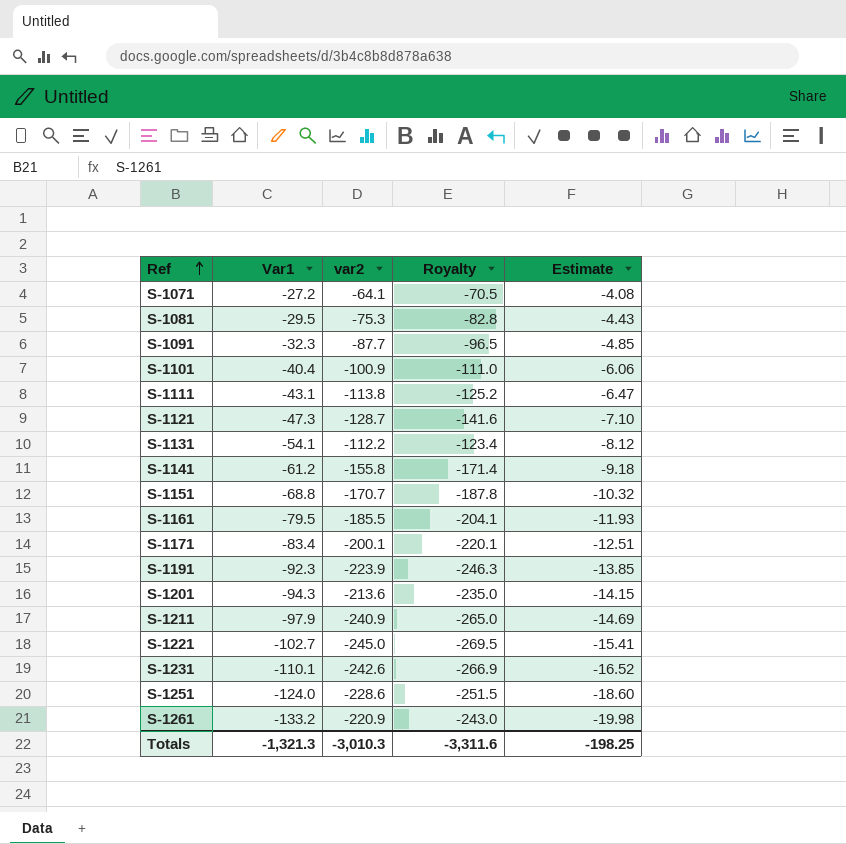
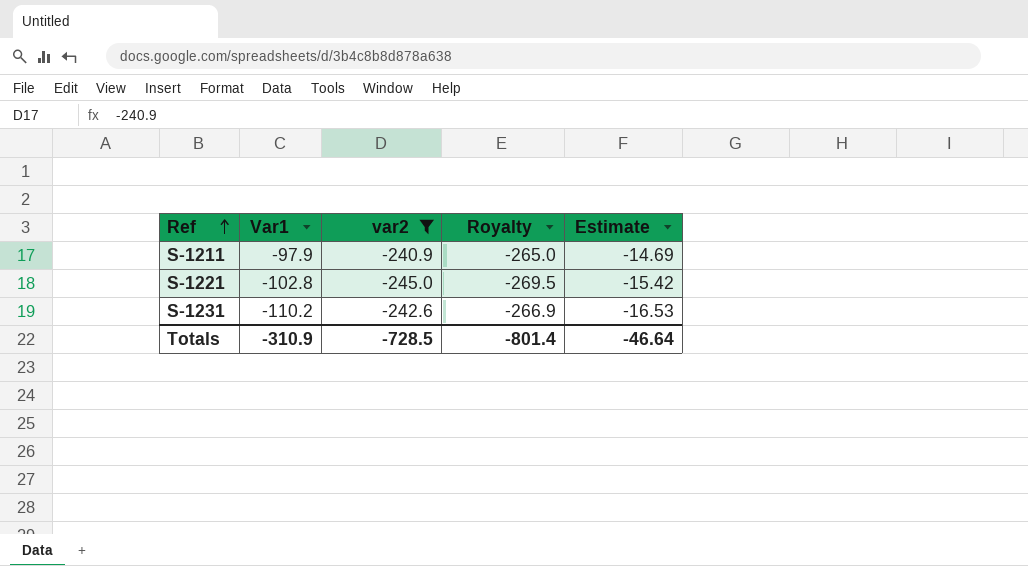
filter: none -> var2 <= -240.9
S-1221 | Var1: -102.7 -> -102.8
S-1221 | Estimate: -15.41 -> -15.42
S-1231 | Var1: -110.1 -> -110.2
S-1231 | Estimate: -16.52 -> -16.53
Totals | Var1: -1,321.3 -> -310.9
Totals | var2: -3,010.3 -> -728.5
Totals | Royalty: -3,311.6 -> -801.4
Totals | Estimate: -198.25 -> -46.64

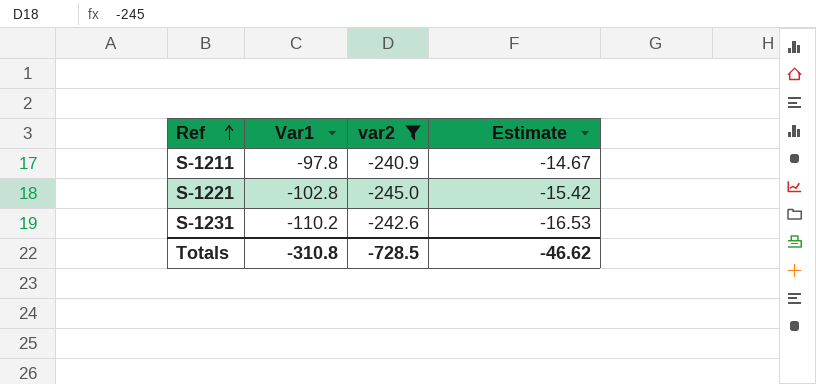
column Royalty | formula: [var2] * 1.1 -> none
S-1211 | Var1: -97.9 -> -97.8
S-1211 | Estimate: -14.69 -> -14.67
Totals | Var1: -310.9 -> -310.8
Totals | Estimate: -46.64 -> -46.62

